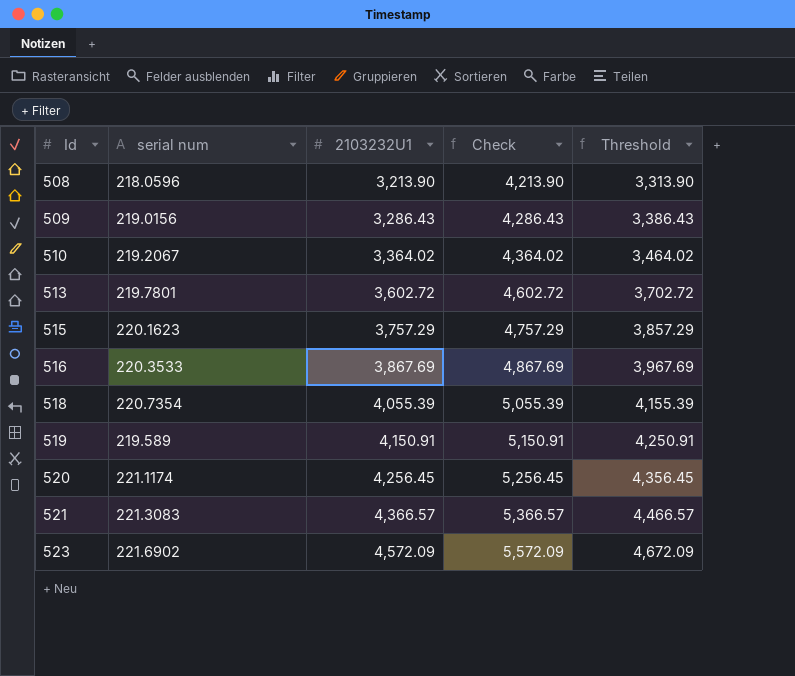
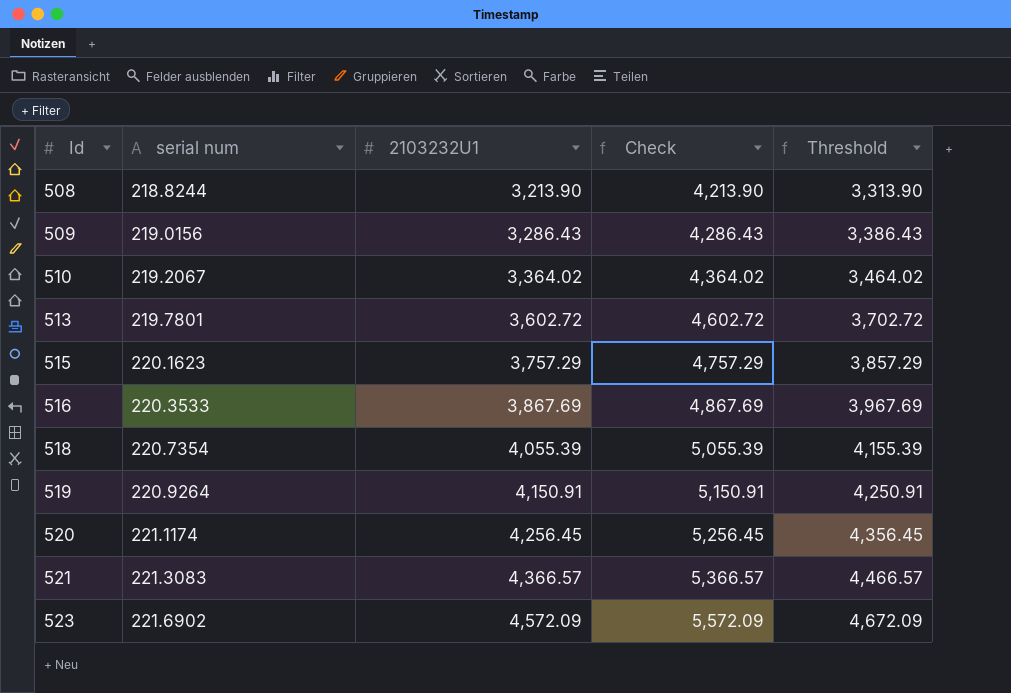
508 | serial num: 218.0596 -> 218.8244
519 | serial num: 219.589 -> 220.9264

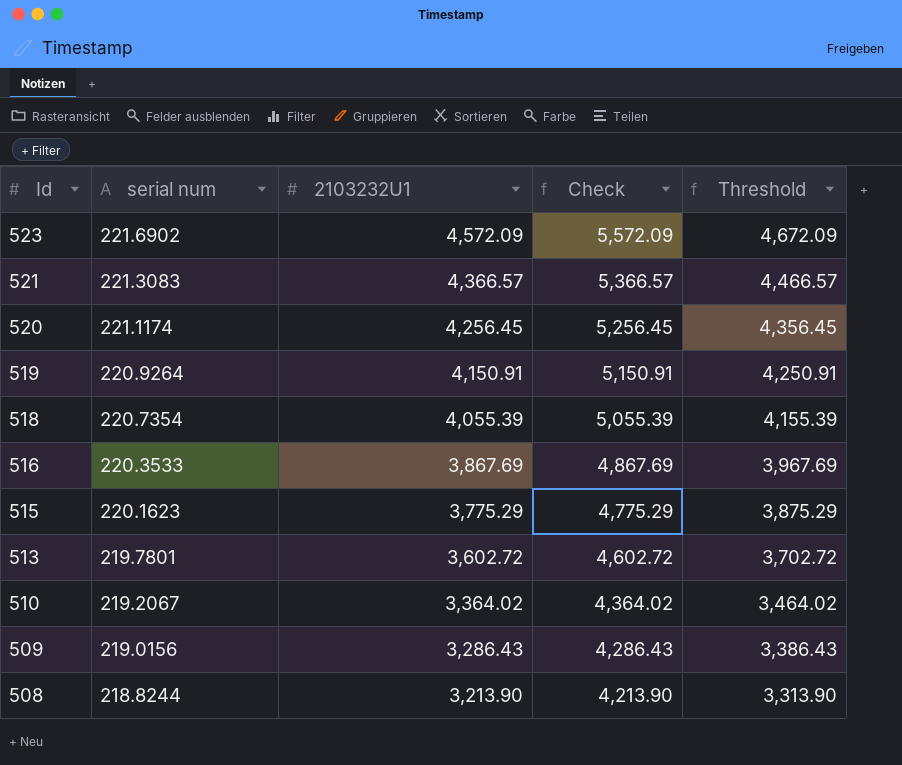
row order: Id ascending -> Id descending
515 | 2103232U1: 3,757.29 -> 3,775.29
515 | Check: 4,757.29 -> 4,775.29
515 | Threshold: 3,857.29 -> 3,875.29

